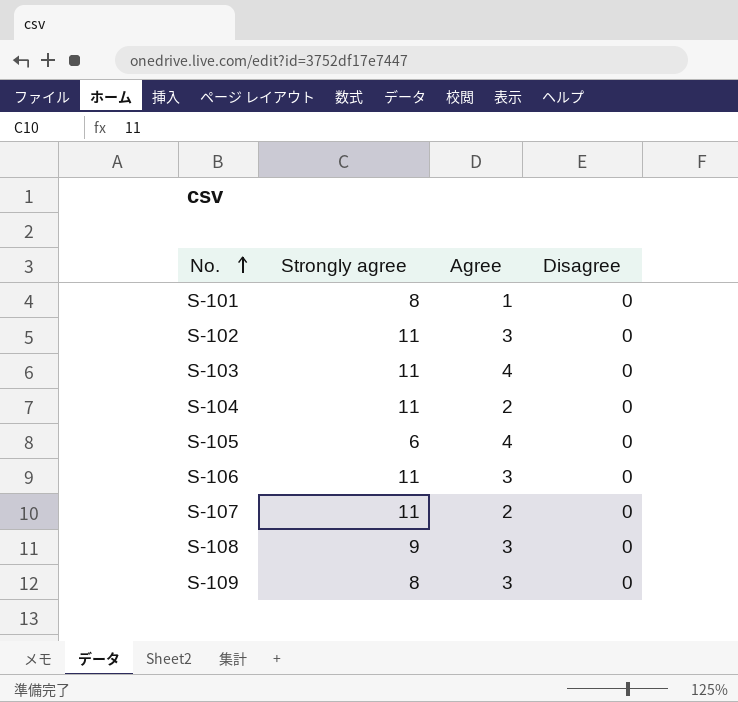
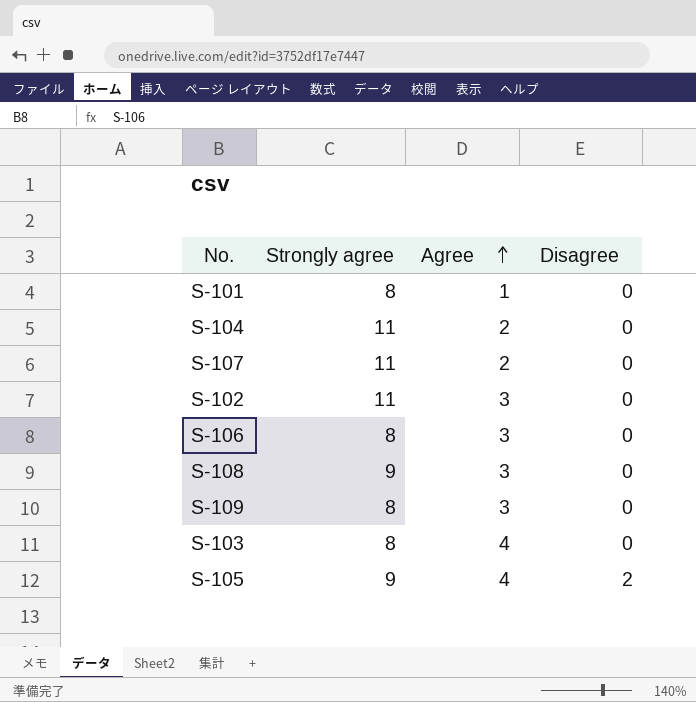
row order: No. ascending -> Agree ascending
S-106 | Strongly agree: 11 -> 8
S-103 | Strongly agree: 11 -> 8
S-105 | Strongly agree: 6 -> 9
S-105 | Disagree: 0 -> 2

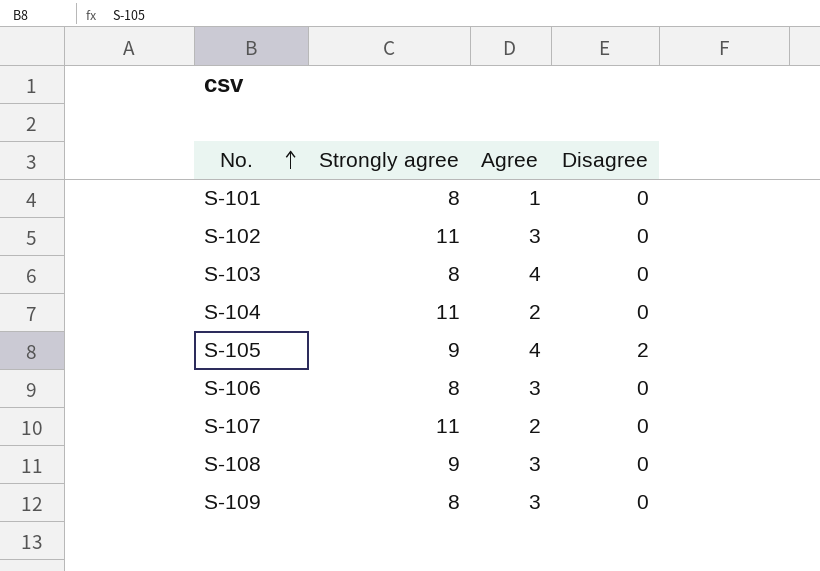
row order: Agree ascending -> No. ascending

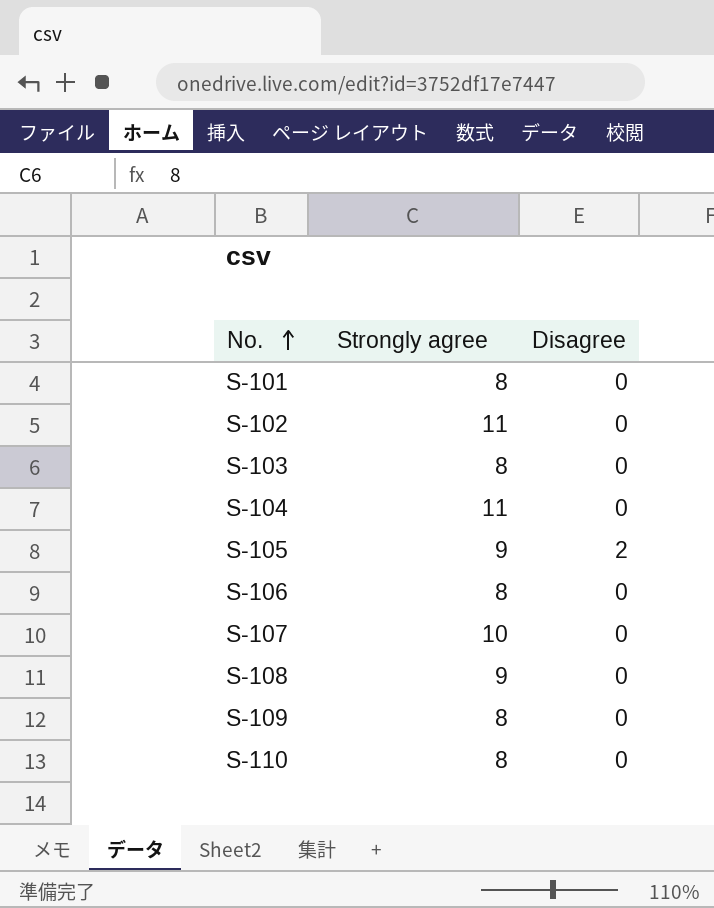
column Agree | position: 3 -> none
S-107 | Strongly agree: 11 -> 10
row S-110: none -> 8 | 0

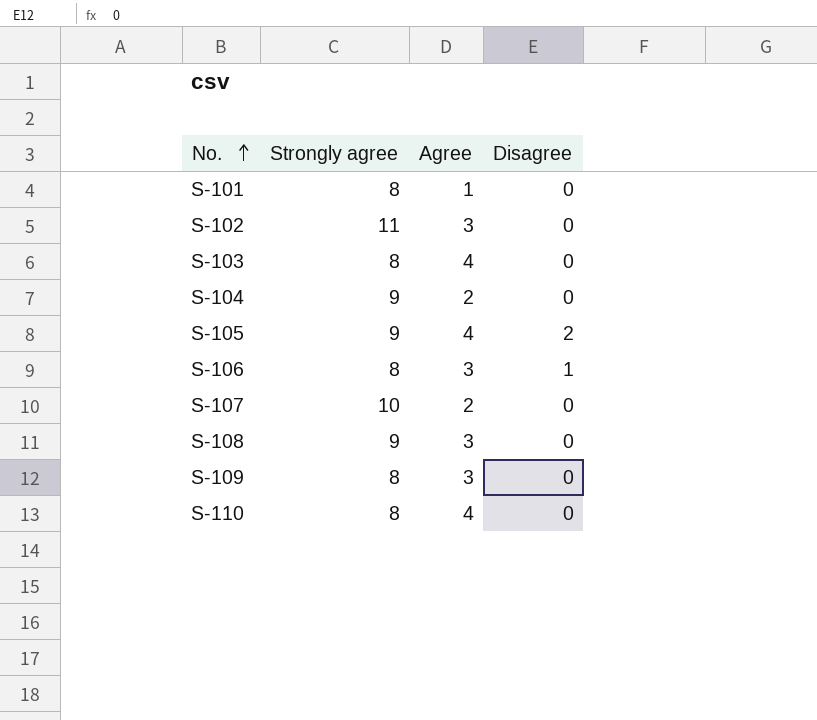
column Agree | position: none -> 3
S-104 | Strongly agree: 11 -> 9
S-106 | Disagree: 0 -> 1

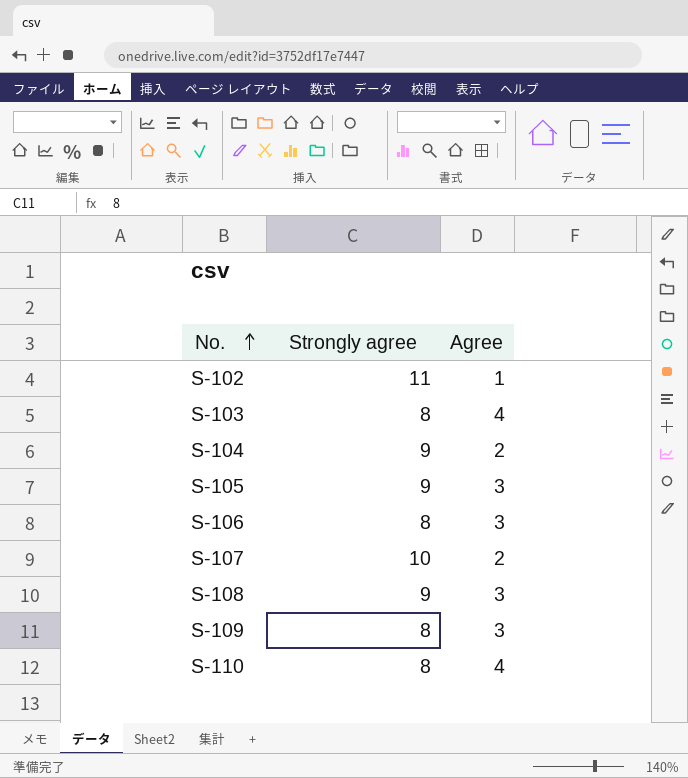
column Disagree | position: 4 -> none
row S-101: 8 | 1 | 0 -> none
S-102 | Agree: 3 -> 1
S-105 | Agree: 4 -> 3

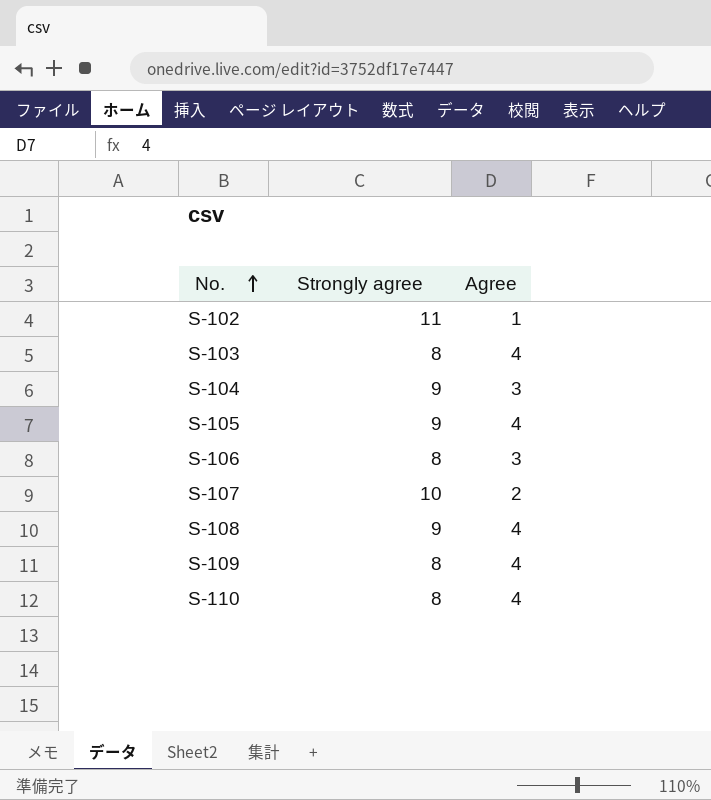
S-104 | Agree: 2 -> 3
S-105 | Agree: 3 -> 4
S-108 | Agree: 3 -> 4
S-109 | Agree: 3 -> 4

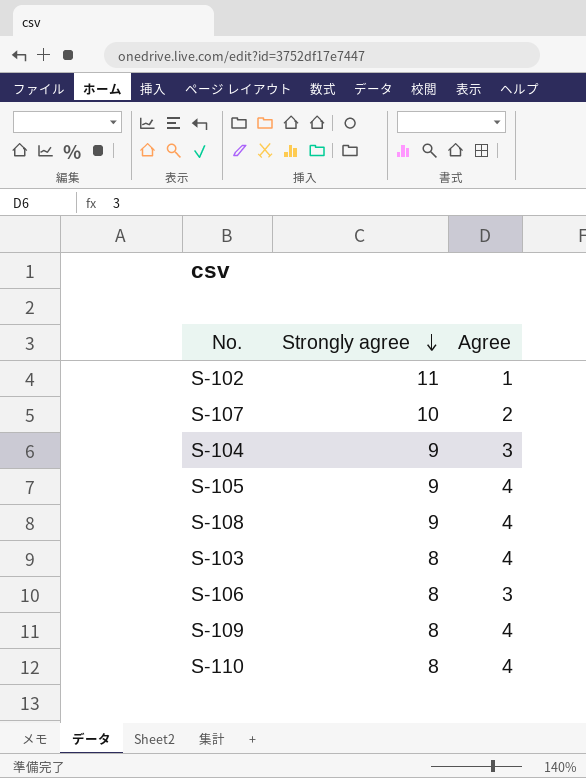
row order: No. ascending -> Strongly agree descending

